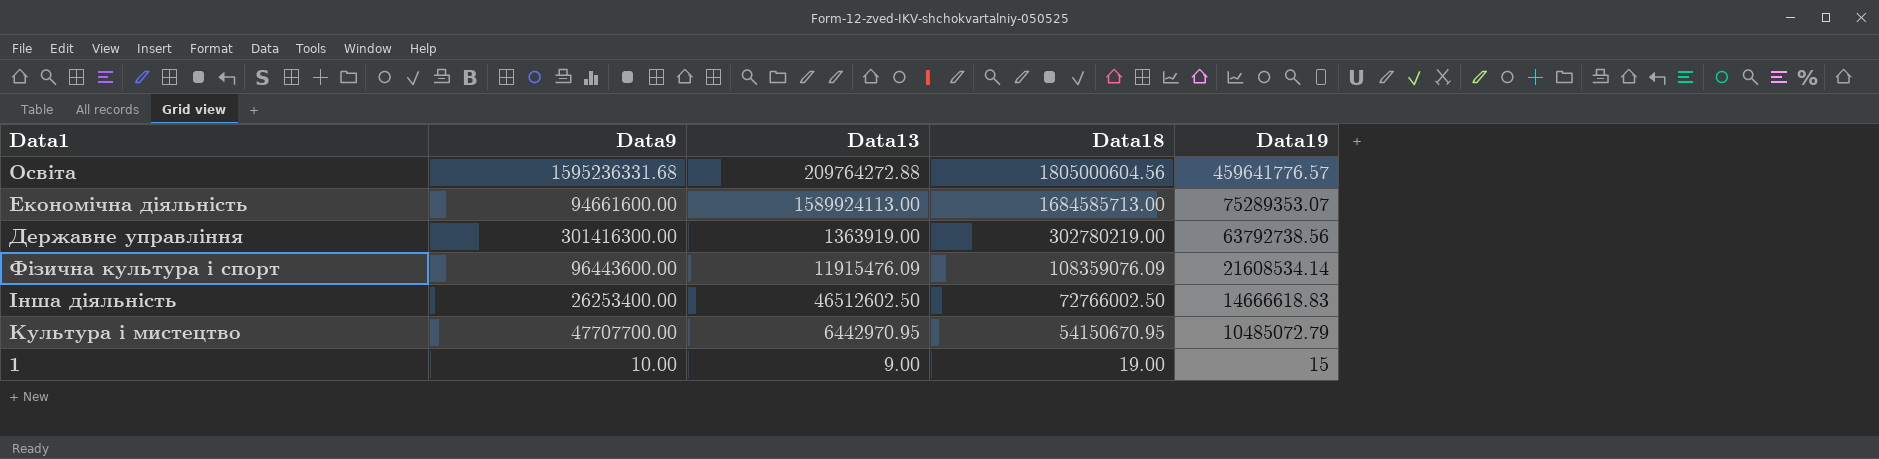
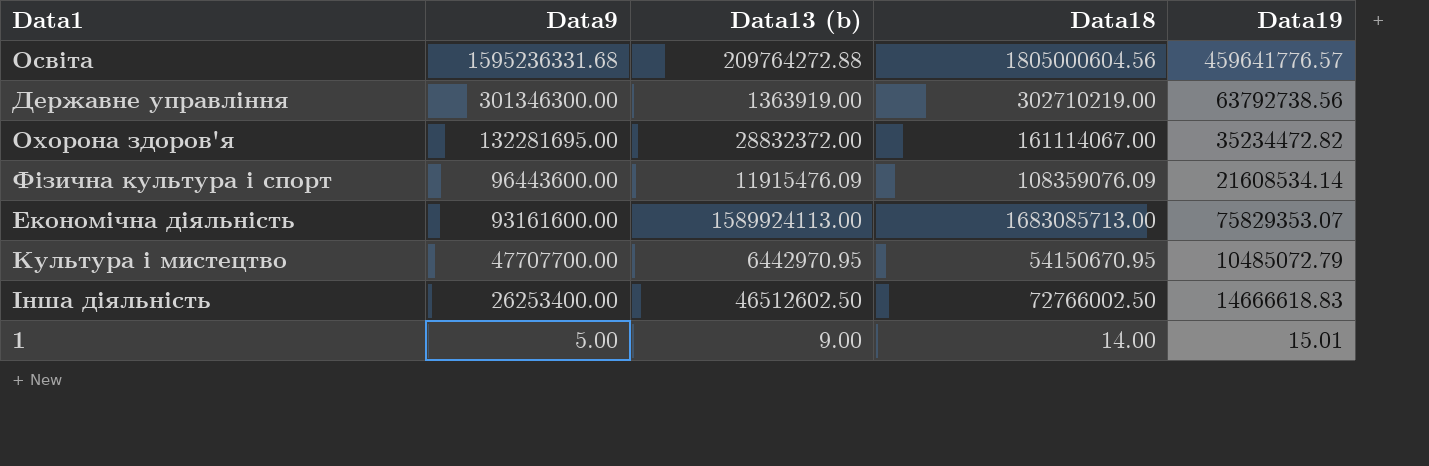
row order: Data18 descending -> Data9 descending
column name: Data13 -> Data13 (b)
Державне управління | Data9: 301416300.00 -> 301346300.00
Державне управління | Data18: 302780219.00 -> 302710219.00
row Охорона здоров'я: none -> 132281695.00 | 28832372.00 | 161114067.00 | 35234472.82
Економічна діяльність | Data9: 94661600.00 -> 93161600.00
Економічна діяльність | Data18: 1684585713.00 -> 1683085713.00
Економічна діяльність | Data19: 75289353.07 -> 75829353.07
1 | Data9: 10.00 -> 5.00
1 | Data18: 19.00 -> 14.00
1 | Data19: 15 -> 15.01

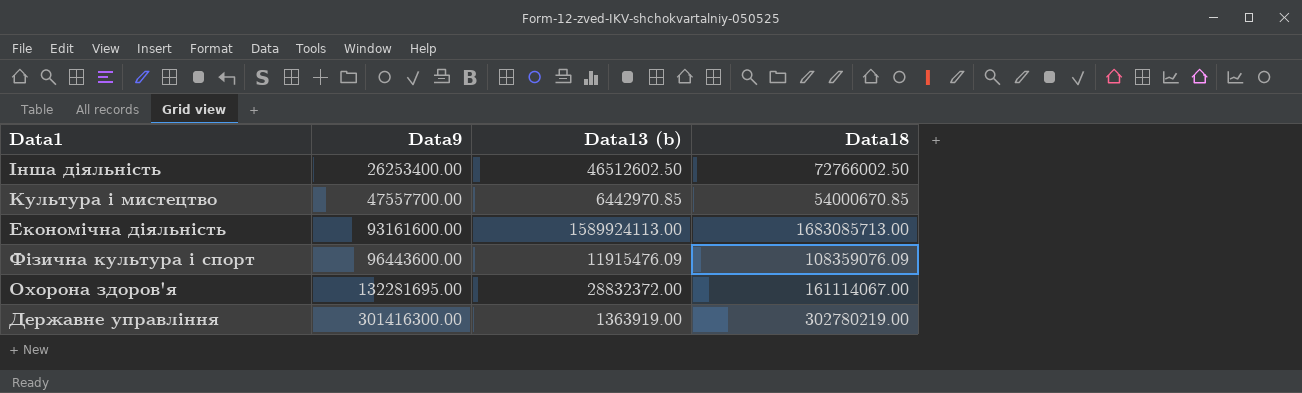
row order: Data9 descending -> Data9 ascending
column Data19 | position: 5 -> none
row Освіта: 1595236331.68 | 209764272.88 | 1805000604.56 | 459641776.57 -> none
row 1: 5.00 | 9.00 | 14.00 | 15.01 -> none
Культура і мистецтво | Data9: 47707700.00 -> 47557700.00
Культура і мистецтво | Data13 (b): 6442970.95 -> 6442970.85
Культура і мистецтво | Data18: 54150670.95 -> 54000670.85
Державне управління | Data9: 301346300.00 -> 301416300.00
Державне управління | Data18: 302710219.00 -> 302780219.00

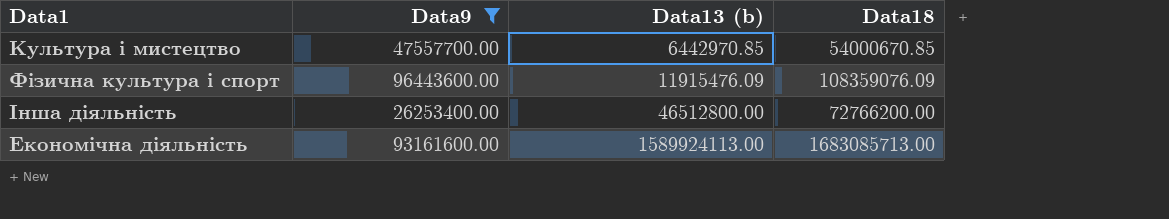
filter: none -> Data9 <= 96443600.00
row order: Data9 ascending -> Data13 (b) ascending
Інша діяльність | Data13 (b): 46512602.50 -> 46512800.00
Інша діяльність | Data18: 72766002.50 -> 72766200.00

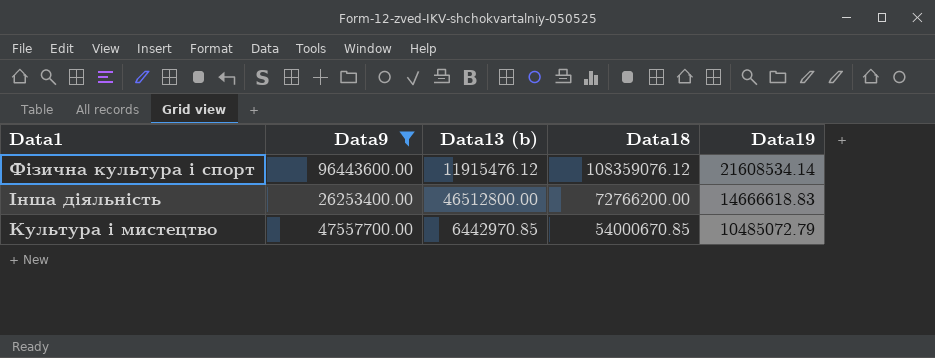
row order: Data13 (b) ascending -> Data18 descending
column Data19 | position: none -> 5
row Економічна діяльність: 93161600.00 | 1589924113.00 | 1683085713.00 -> none
Фізична культура і спорт | Data13 (b): 11915476.09 -> 11915476.12
Фізична культура і спорт | Data18: 108359076.09 -> 108359076.12

